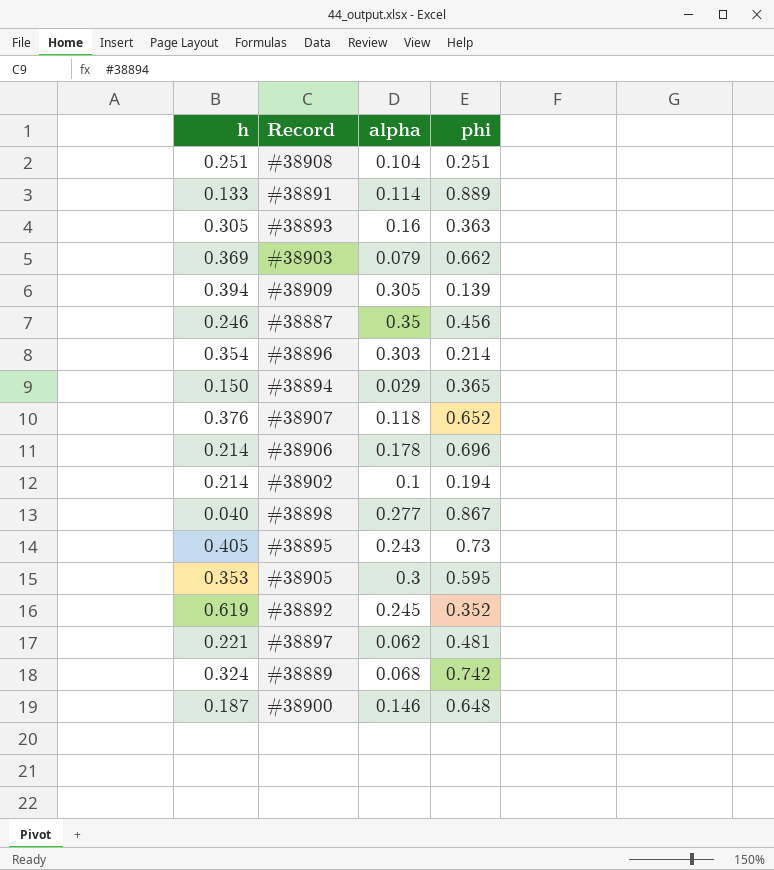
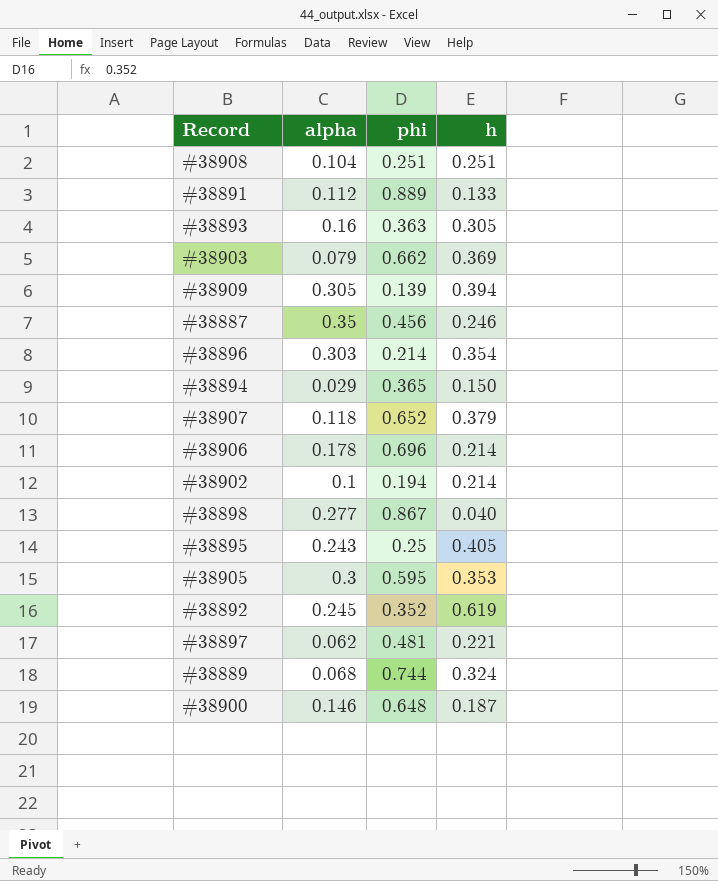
column h | position: 1 -> 4
#38891 | alpha: 0.114 -> 0.112
#38907 | h: 0.376 -> 0.379
#38895 | phi: 0.73 -> 0.25
#38889 | phi: 0.742 -> 0.744

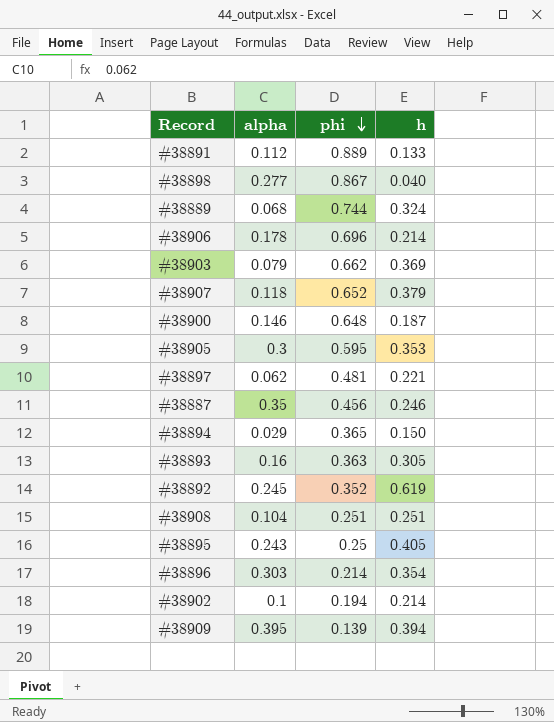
row order: none -> phi descending
#38909 | alpha: 0.305 -> 0.395

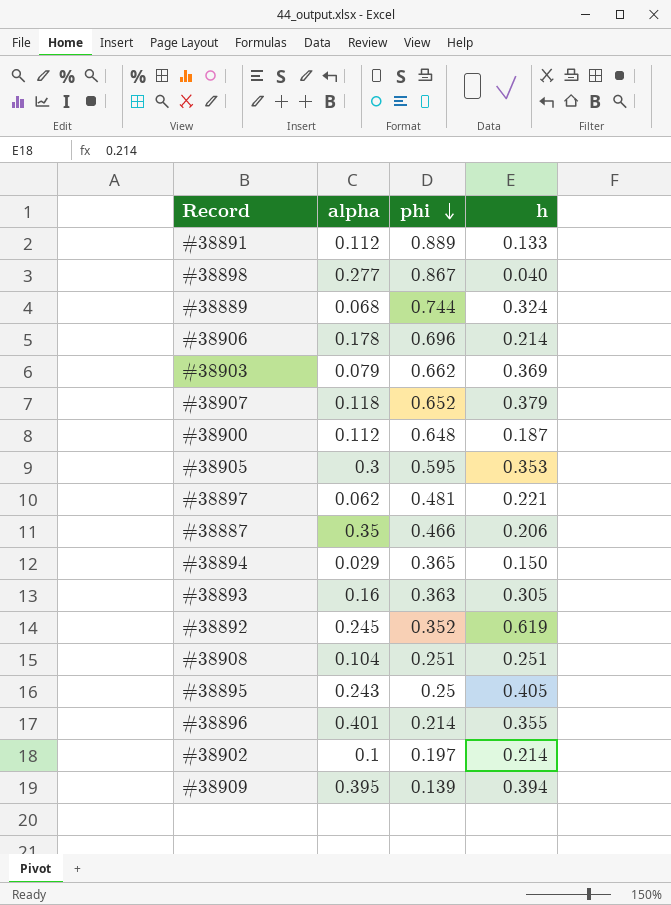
#38900 | alpha: 0.146 -> 0.112
#38887 | phi: 0.456 -> 0.466
#38887 | h: 0.246 -> 0.206
#38896 | alpha: 0.303 -> 0.401
#38896 | h: 0.354 -> 0.355
#38902 | phi: 0.194 -> 0.197

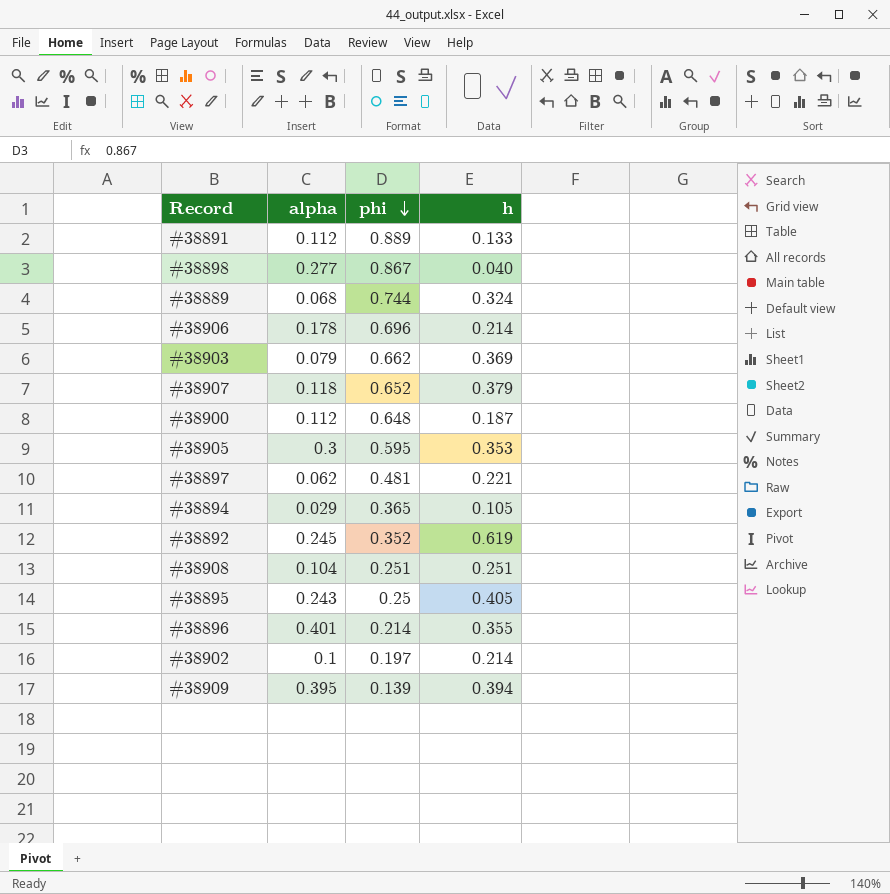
row #38887: 0.35 | 0.466 | 0.206 -> none
row #38893: 0.16 | 0.363 | 0.305 -> none
#38894 | h: 0.150 -> 0.105

